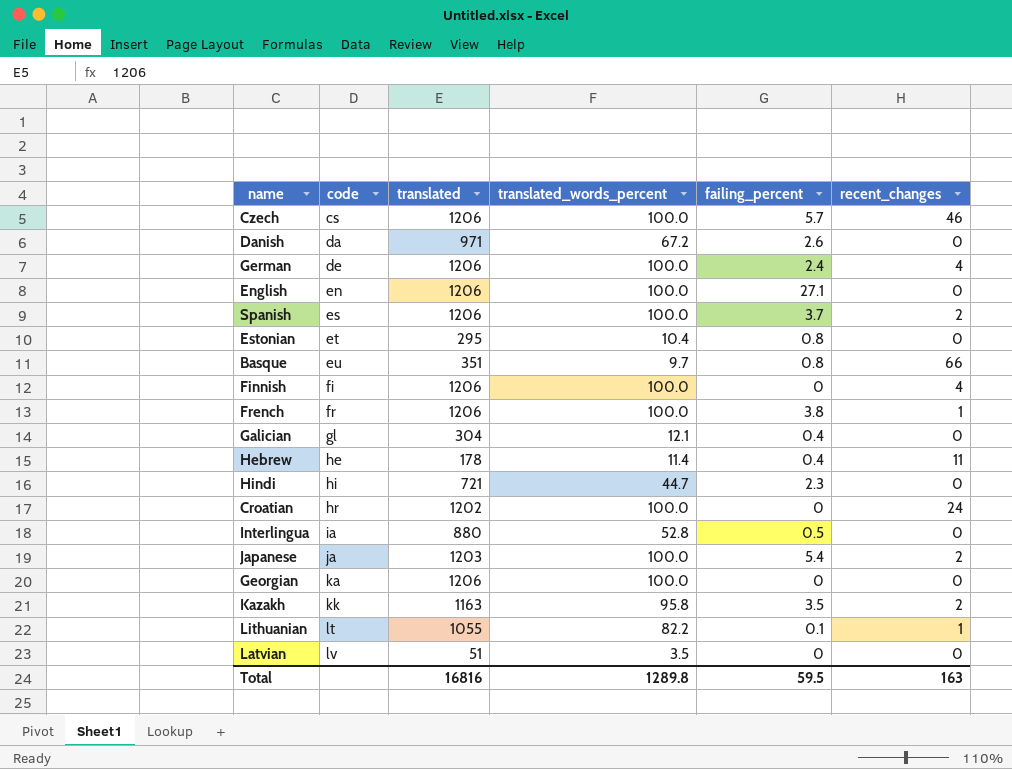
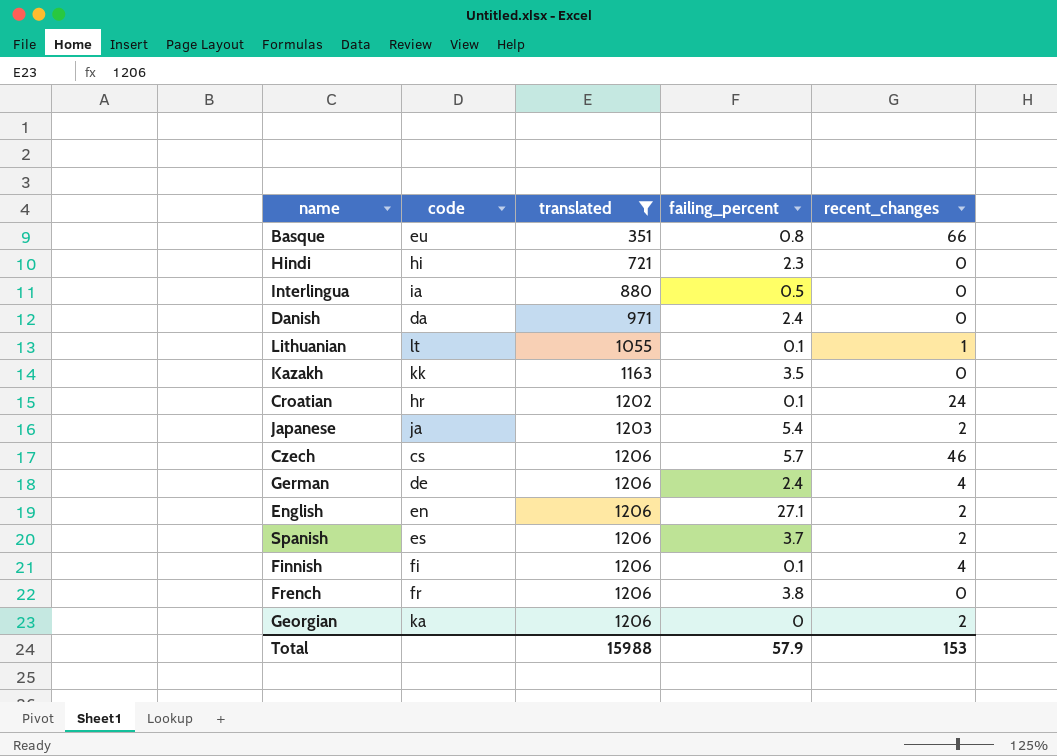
filter: none -> translated >= 351
row order: code ascending -> translated ascending
column translated_words_percent | position: 4 -> none
Danish | failing_percent: 2.6 -> 2.4
Kazakh | recent_changes: 2 -> 0
Croatian | failing_percent: 0 -> 0.1
English | recent_changes: 0 -> 2
Finnish | failing_percent: 0 -> 0.1
French | recent_changes: 1 -> 0
Georgian | recent_changes: 0 -> 2
Total | translated: 16816 -> 15988
Total | failing_percent: 59.5 -> 57.9
Total | recent_changes: 163 -> 153

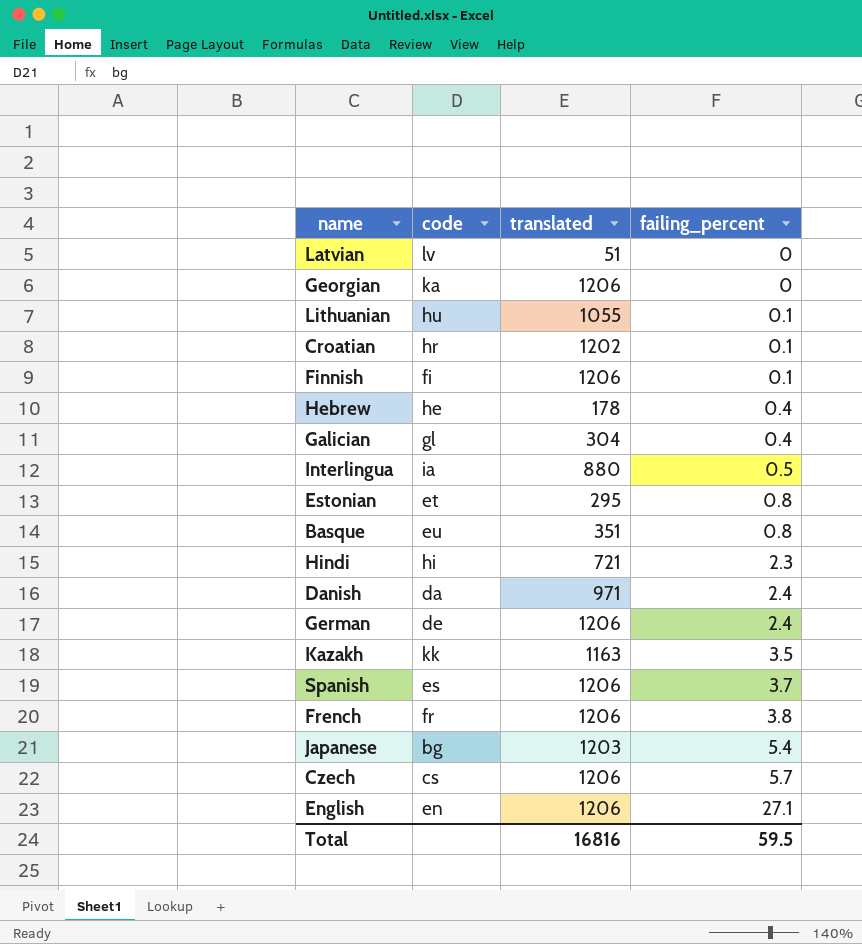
filter: translated >= 351 -> none
row order: translated ascending -> failing_percent ascending
column recent_changes | position: 5 -> none
Lithuanian | code: lt -> hu
Japanese | code: ja -> bg
Total | translated: 15988 -> 16816
Total | failing_percent: 57.9 -> 59.5

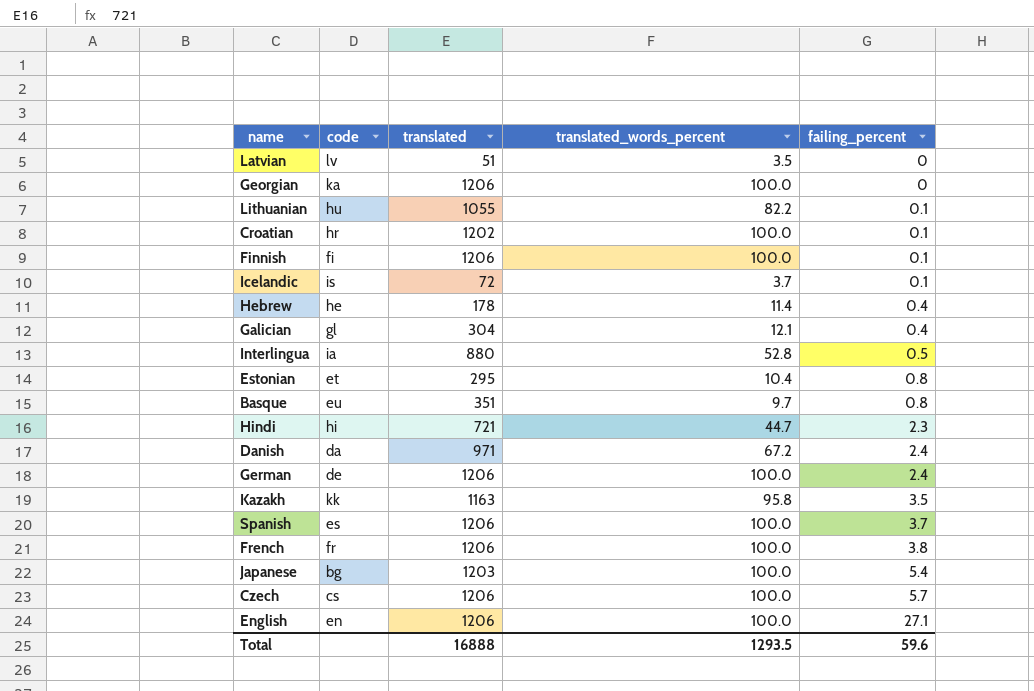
column translated_words_percent | position: none -> 4
row Icelandic: none -> is | 72 | 3.7 | 0.1
Total | translated: 16816 -> 16888
Total | failing_percent: 59.5 -> 59.6

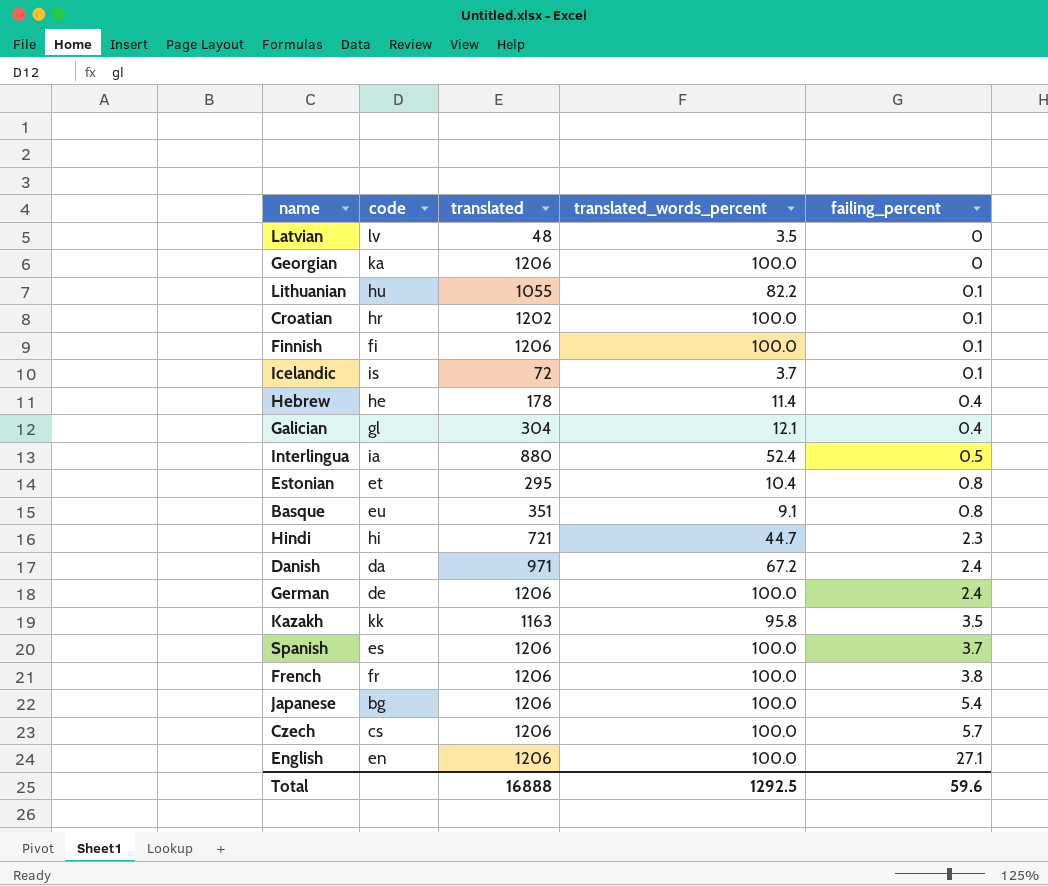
Latvian | translated: 51 -> 48
Interlingua | translated_words_percent: 52.8 -> 52.4
Basque | translated_words_percent: 9.7 -> 9.1
Japanese | translated: 1203 -> 1206
Total | translated_words_percent: 1293.5 -> 1292.5

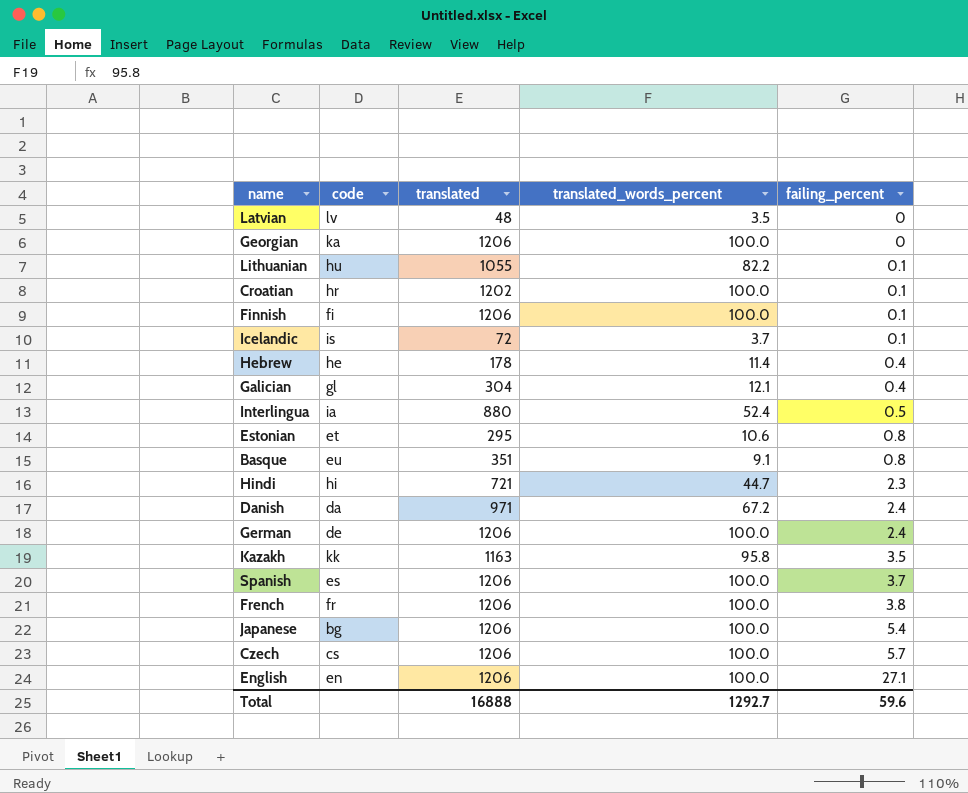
Estonian | translated_words_percent: 10.4 -> 10.6
Total | translated_words_percent: 1292.5 -> 1292.7

